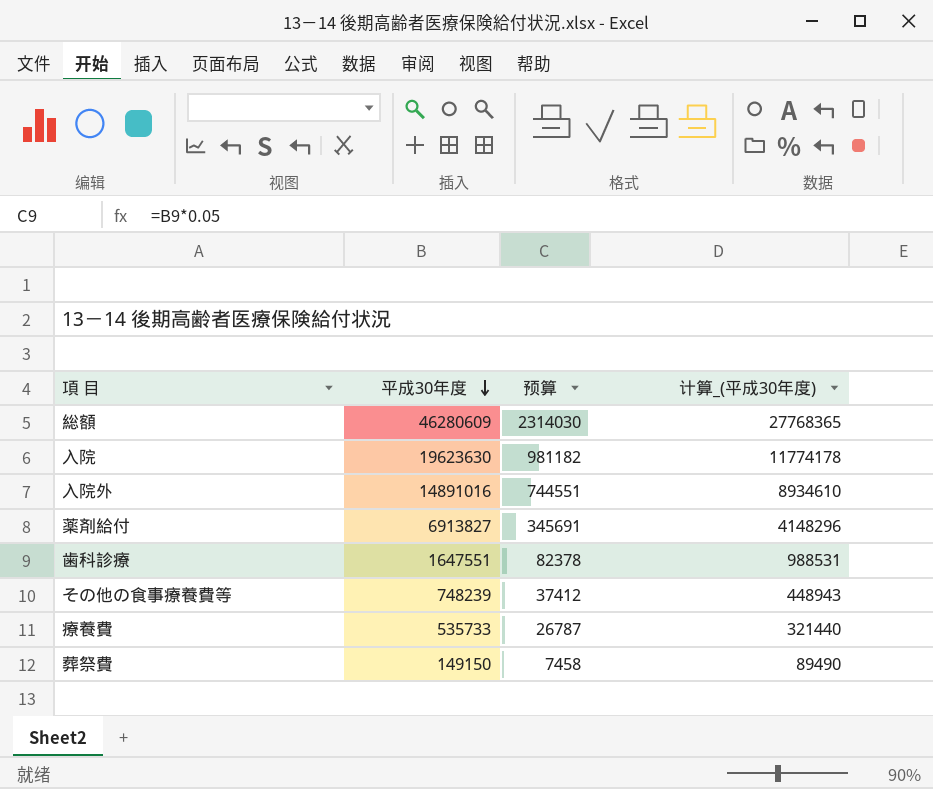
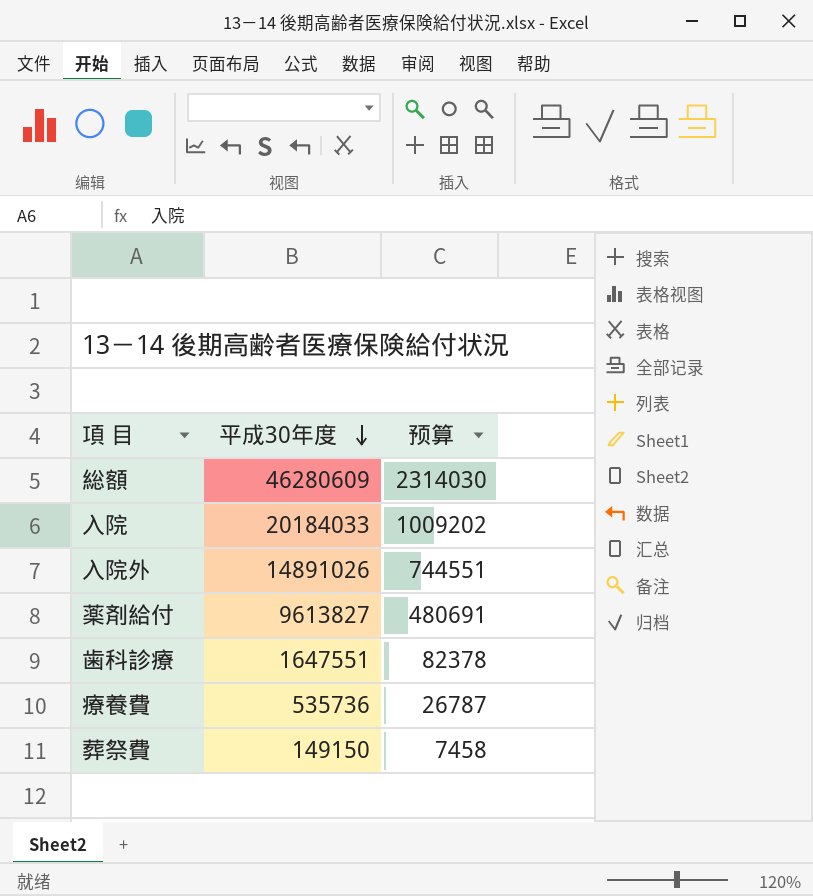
column 计算_(平成30年度) | formula: [平成30年度] * 0.6 -> none
row その他の食事療養費等: 748239 | 37412 | 448943 -> none
入院 | 平成30年度: 19623630 -> 20184033
入院 | 预算: 981182 -> 1009202
入院外 | 平成30年度: 14891016 -> 14891026
薬剤給付 | 平成30年度: 6913827 -> 9613827
薬剤給付 | 预算: 345691 -> 480691
療養費 | 平成30年度: 535733 -> 535736

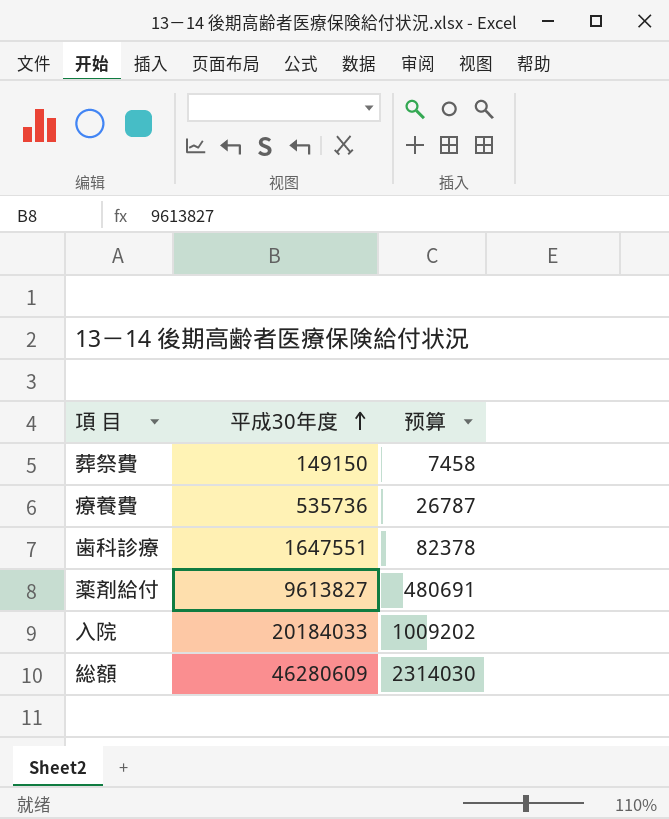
row order: 平成30年度 descending -> 平成30年度 ascending
row 入院外: 14891026 | 744551 -> none

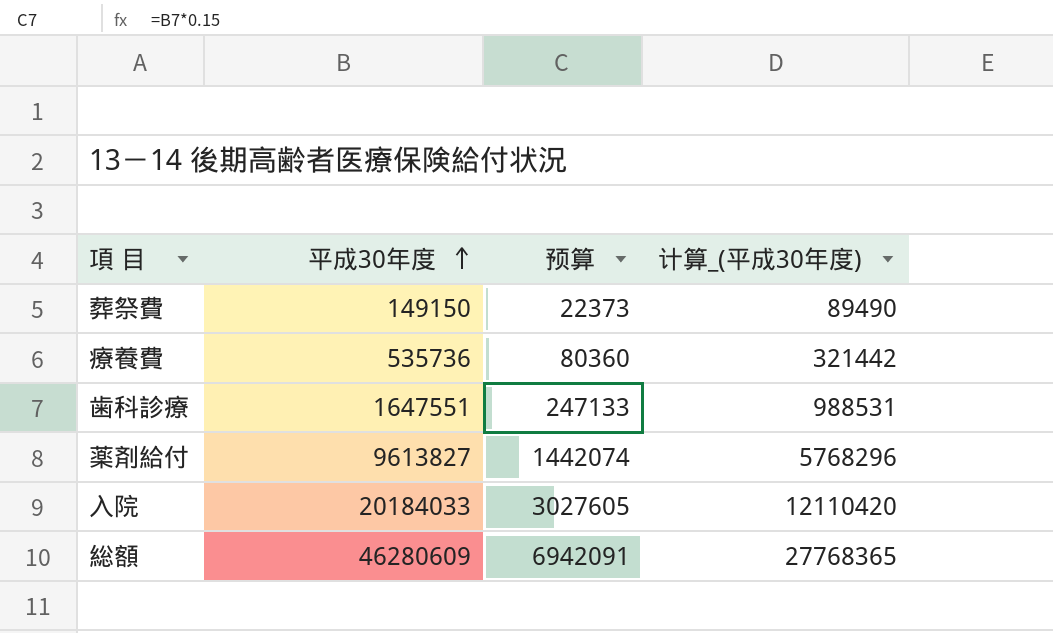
column 预算 | formula: [平成30年度] * 0.05 -> [平成30年度] * 0.15
column 计算_(平成30年度) | formula: none -> [平成30年度] * 0.6

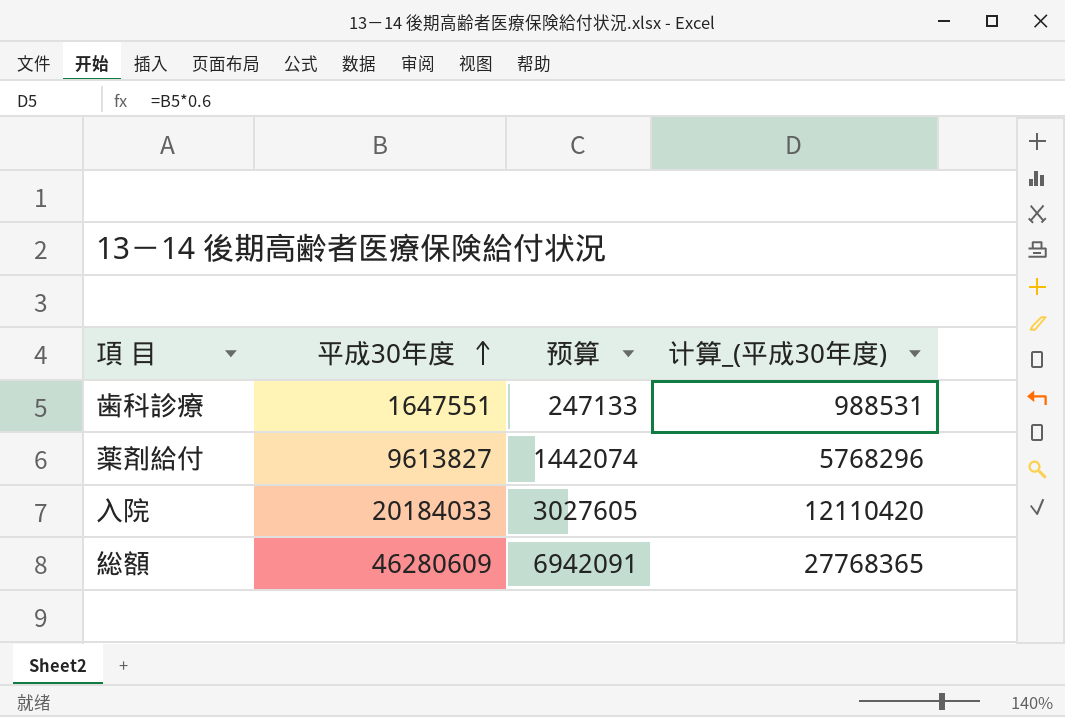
row 葬祭費: 149150 | 22373 | 89490 -> none
row 療養費: 535736 | 80360 | 321442 -> none

